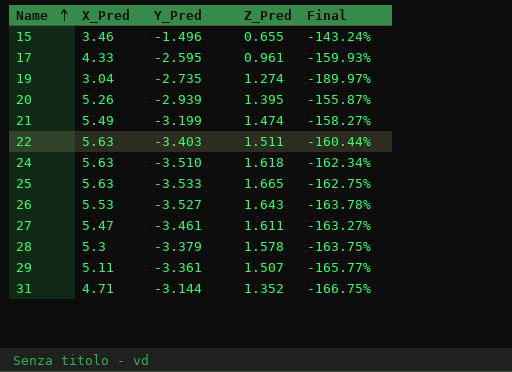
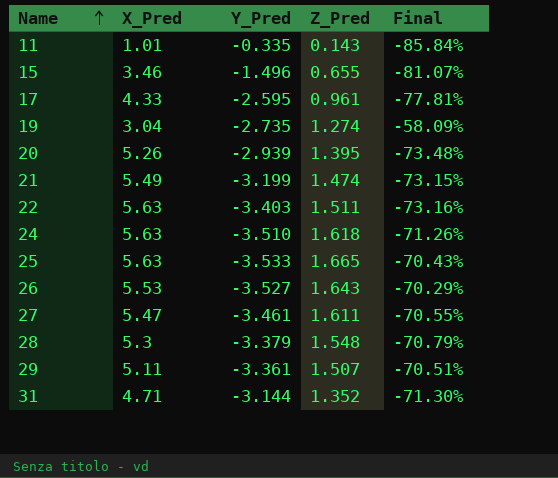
column Final | formula: ([Y_Pred] - [X_Pred]) / [X_Pred] -> ([Z_Pred] - [X_Pred]) / [X_Pred]
row 11: none -> 1.01 | -0.335 | 0.143 | -85.84%
28 | Z_Pred: 1.578 -> 1.548

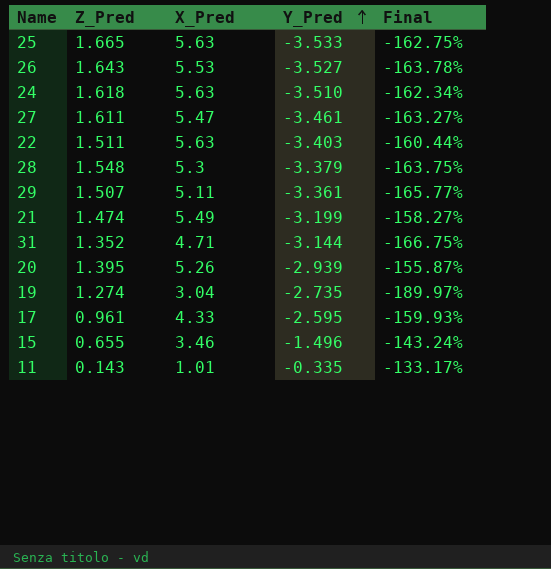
row order: Name ascending -> Y_Pred ascending
column Z_Pred | position: 4 -> 2
column Final | formula: ([Z_Pred] - [X_Pred]) / [X_Pred] -> ([Y_Pred] - [X_Pred]) / [X_Pred]

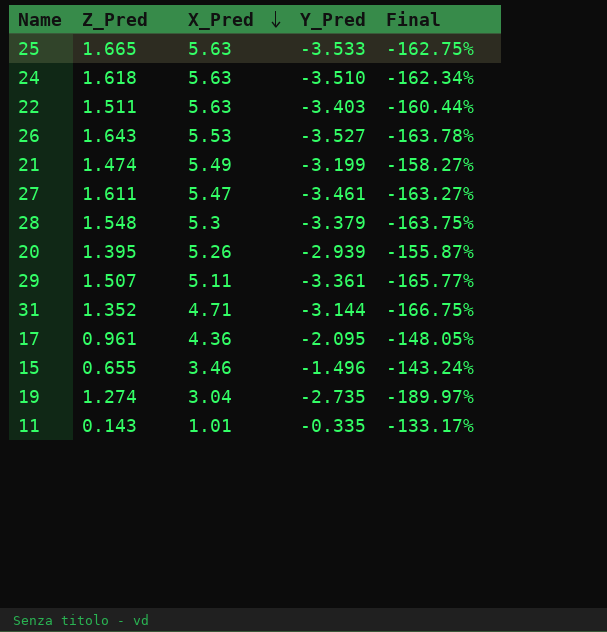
row order: Y_Pred ascending -> X_Pred descending
17 | X_Pred: 4.33 -> 4.36
17 | Y_Pred: -2.595 -> -2.095
17 | Final: -159.93% -> -148.05%

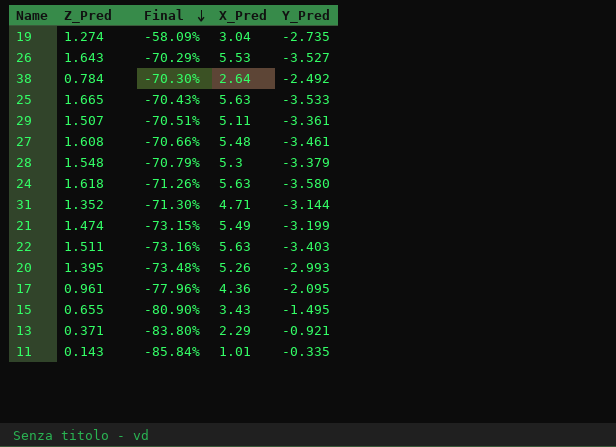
row order: X_Pred descending -> Final descending
column Final | formula: ([Y_Pred] - [X_Pred]) / [X_Pred] -> ([Z_Pred] - [X_Pred]) / [X_Pred]
column Final | position: 5 -> 3
row 38: none -> 0.784 | -70.30% | 2.64 | -2.492
27 | Z_Pred: 1.611 -> 1.608
27 | X_Pred: 5.47 -> 5.48
24 | Y_Pred: -3.510 -> -3.580
20 | Y_Pred: -2.939 -> -2.993
15 | X_Pred: 3.46 -> 3.43
15 | Y_Pred: -1.496 -> -1.495
row 13: none -> 0.371 | -83.80% | 2.29 | -0.921

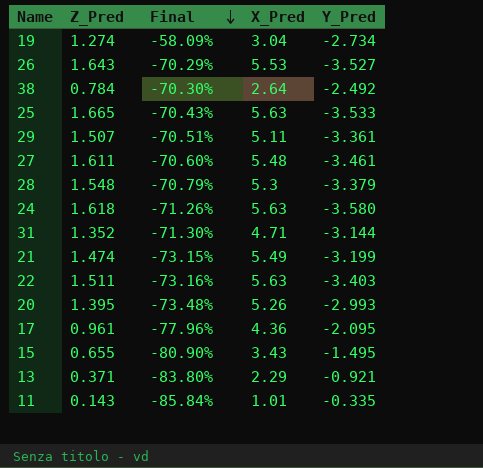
19 | Y_Pred: -2.735 -> -2.734
27 | Z_Pred: 1.608 -> 1.611
27 | Final: -70.66% -> -70.60%

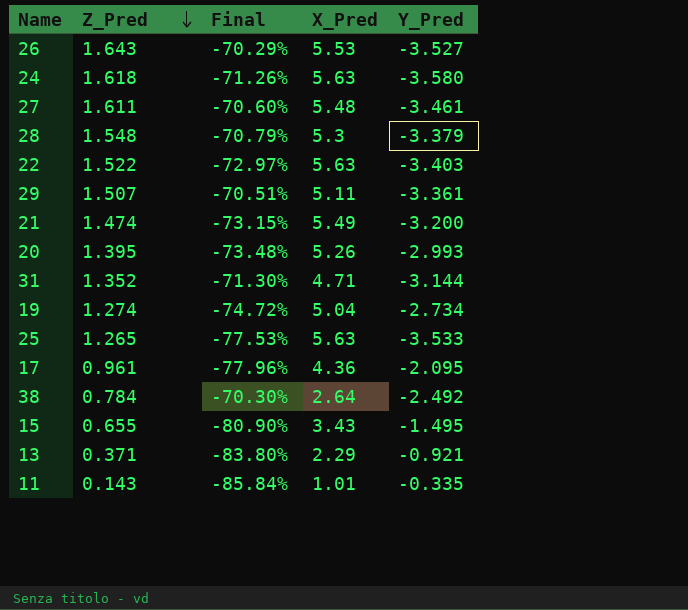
row order: Final descending -> Z_Pred descending
22 | Z_Pred: 1.511 -> 1.522
22 | Final: -73.16% -> -72.97%
21 | Y_Pred: -3.199 -> -3.200
19 | Final: -58.09% -> -74.72%
19 | X_Pred: 3.04 -> 5.04
25 | Z_Pred: 1.665 -> 1.265
25 | Final: -70.43% -> -77.53%

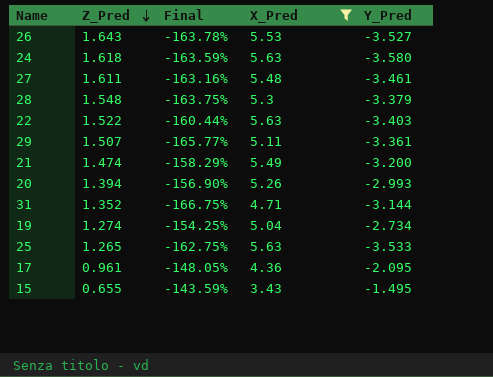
filter: none -> X_Pred >= 3.43
column Final | formula: ([Z_Pred] - [X_Pred]) / [X_Pred] -> ([Y_Pred] - [X_Pred]) / [X_Pred]
20 | Z_Pred: 1.395 -> 1.394

